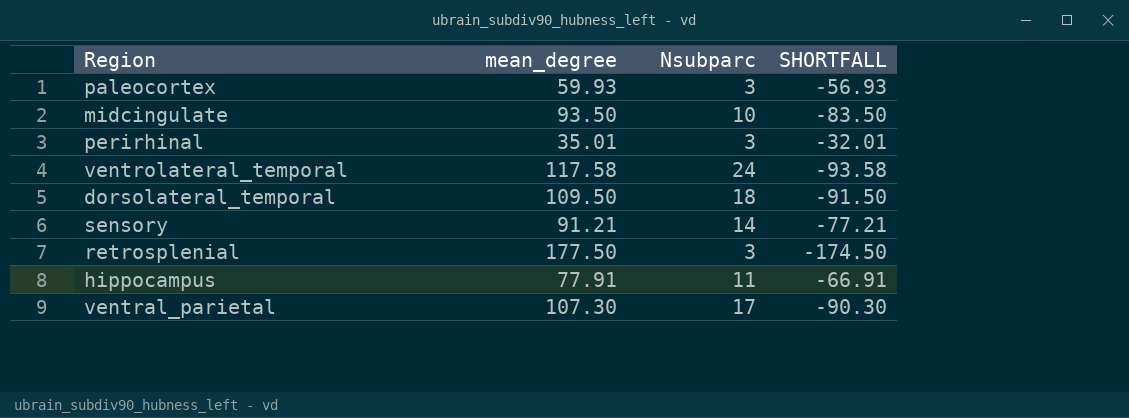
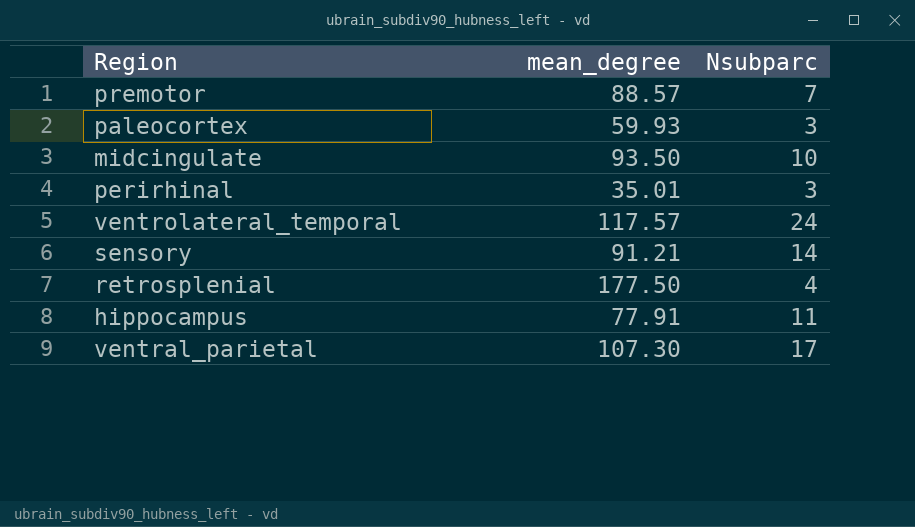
column SHORTFALL | formula: [Nsubparc] - [mean_degree] -> none
row dorsolateral_temporal: 109.50 | 18 | -91.50 -> none
row premotor: none -> 88.57 | 7
ventrolateral_temporal | mean_degree: 117.58 -> 117.57
retrosplenial | Nsubparc: 3 -> 4

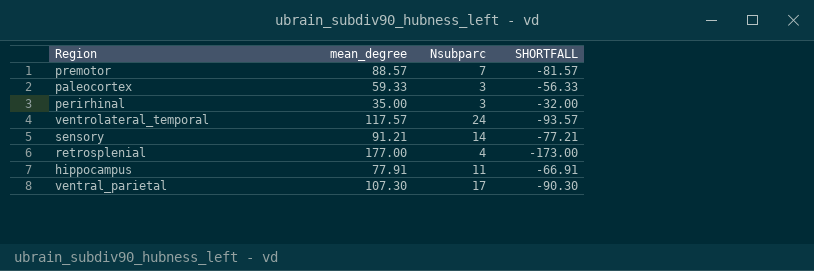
column SHORTFALL | formula: none -> [Nsubparc] - [mean_degree]
row midcingulate: 93.50 | 10 -> none
paleocortex | mean_degree: 59.93 -> 59.33
perirhinal | mean_degree: 35.01 -> 35.00
retrosplenial | mean_degree: 177.50 -> 177.00

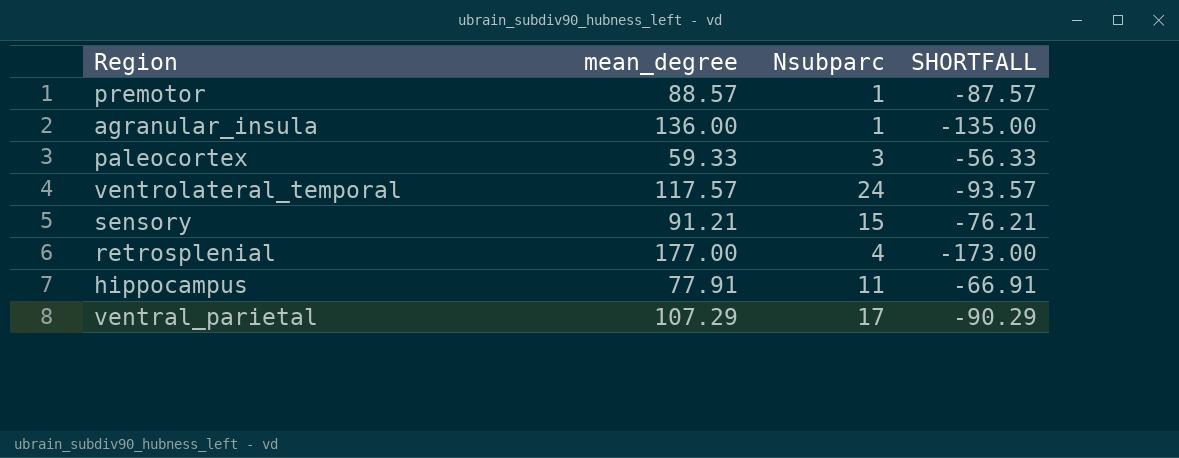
row perirhinal: 35.00 | 3 | -32.00 -> none
premotor | Nsubparc: 7 -> 1
premotor | SHORTFALL: -81.57 -> -87.57
row agranular_insula: none -> 136.00 | 1 | -135.00
sensory | Nsubparc: 14 -> 15
sensory | SHORTFALL: -77.21 -> -76.21
ventral_parietal | mean_degree: 107.30 -> 107.29
ventral_parietal | SHORTFALL: -90.30 -> -90.29

